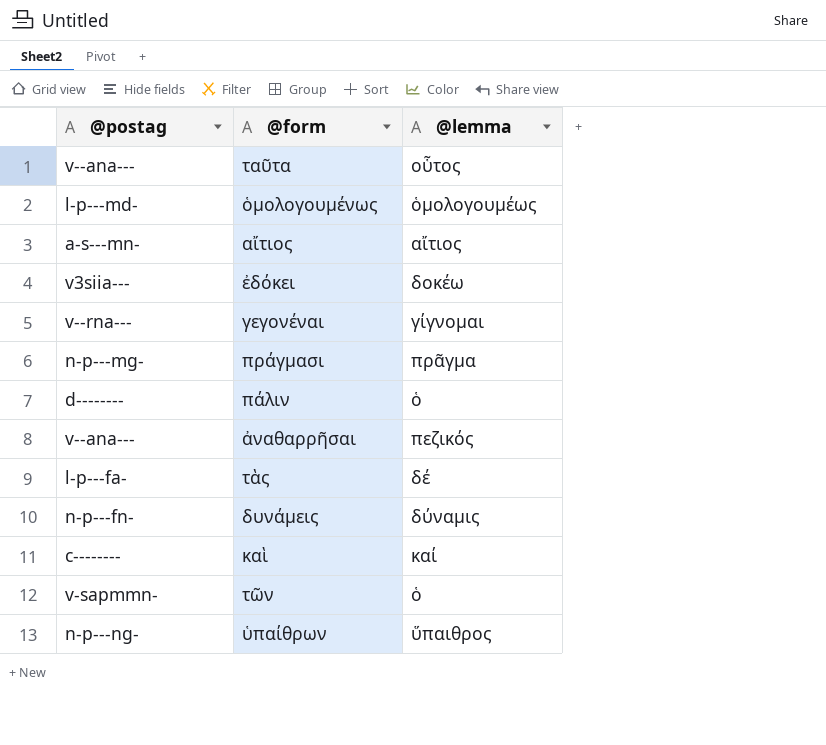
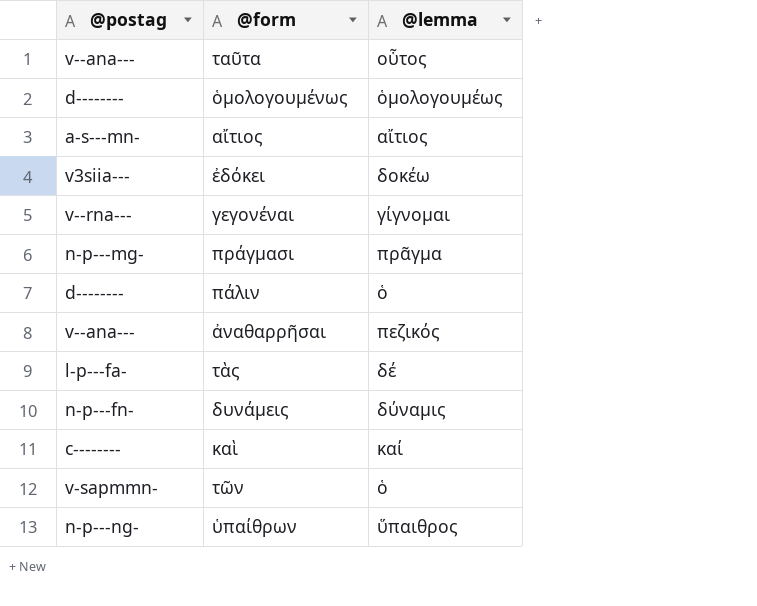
ὁμολογουμένως | @postag: l-p---md- -> d--------

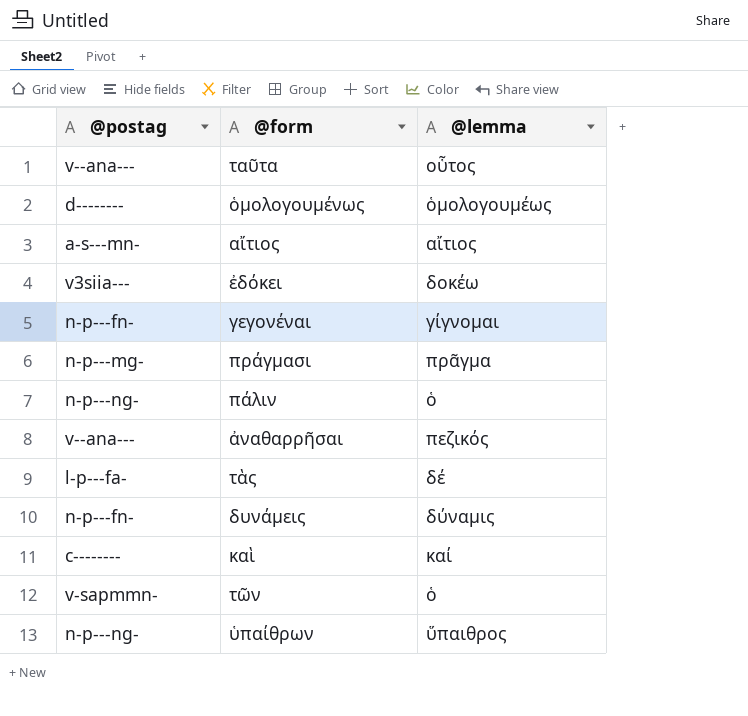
γεγονέναι | @postag: v--rna--- -> n-p---fn-
πάλιν | @postag: d-------- -> n-p---ng-

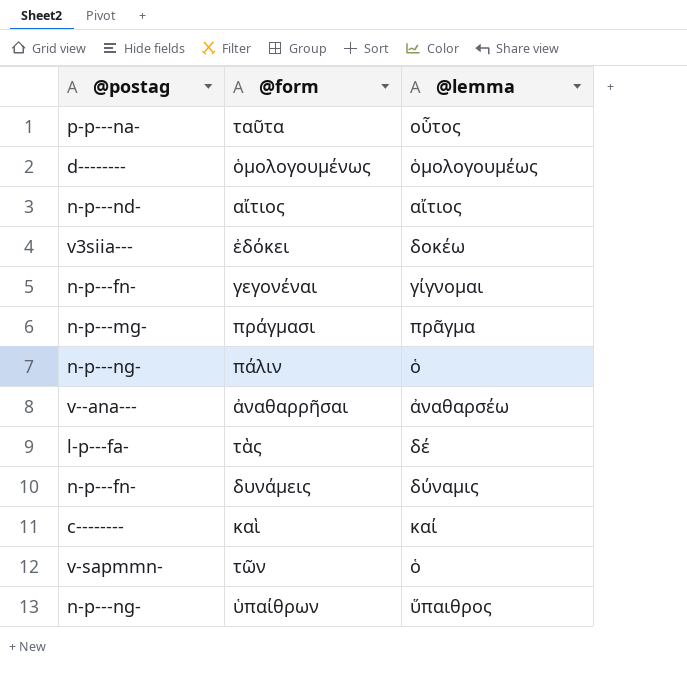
ταῦτα | @postag: v--ana--- -> p-p---na-
αἴτιος | @postag: a-s---mn- -> n-p---nd-
ἀναθαρρῆσαι | @lemma: πεζικός -> ἀναθαρσέω

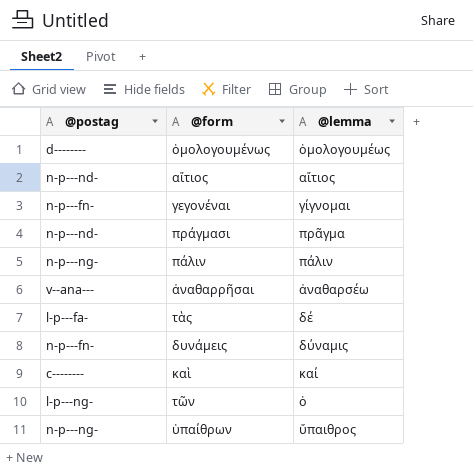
row ταῦτα: p-p---na- | οὗτος -> none
row ἐδόκει: v3siia--- | δοκέω -> none
πράγμασι | @postag: n-p---mg- -> n-p---nd-
πάλιν | @lemma: ὁ -> πάλιν
τῶν | @postag: v-sapmmn- -> l-p---ng-

